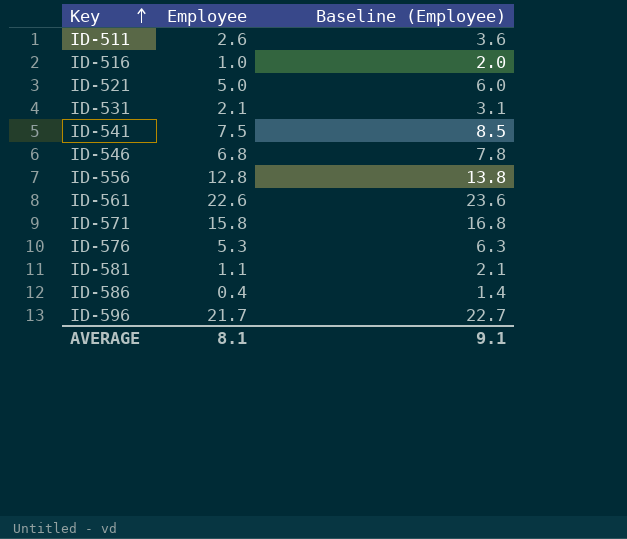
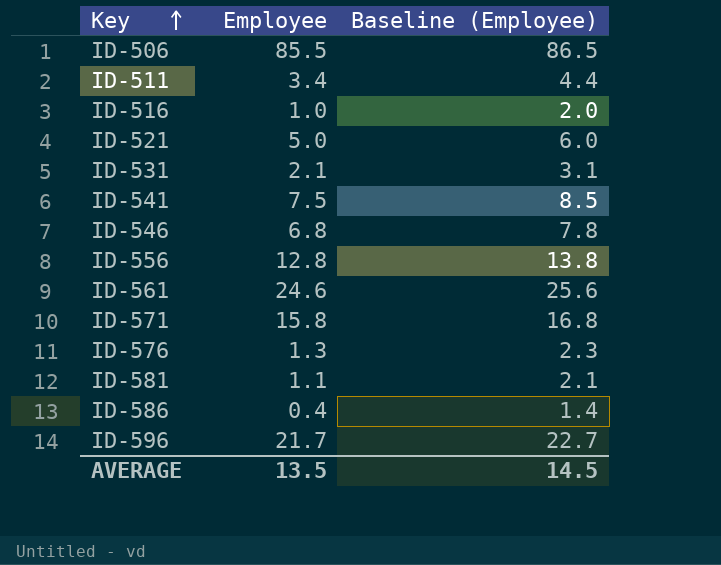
row ID-506: none -> 85.5 | 86.5
ID-511 | Employee: 2.6 -> 3.4
ID-511 | Baseline (Employee): 3.6 -> 4.4
ID-561 | Employee: 22.6 -> 24.6
ID-561 | Baseline (Employee): 23.6 -> 25.6
ID-576 | Employee: 5.3 -> 1.3
ID-576 | Baseline (Employee): 6.3 -> 2.3
AVERAGE | Employee: 8.1 -> 13.5
AVERAGE | Baseline (Employee): 9.1 -> 14.5

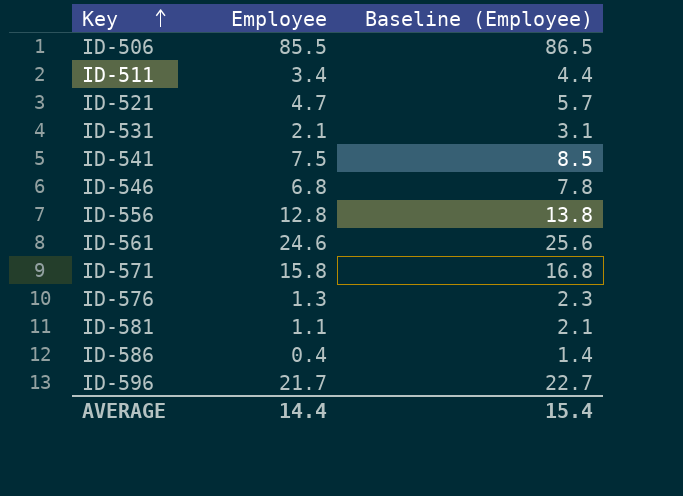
row ID-516: 1.0 | 2.0 -> none
ID-521 | Employee: 5.0 -> 4.7
ID-521 | Baseline (Employee): 6.0 -> 5.7
AVERAGE | Employee: 13.5 -> 14.4
AVERAGE | Baseline (Employee): 14.5 -> 15.4

